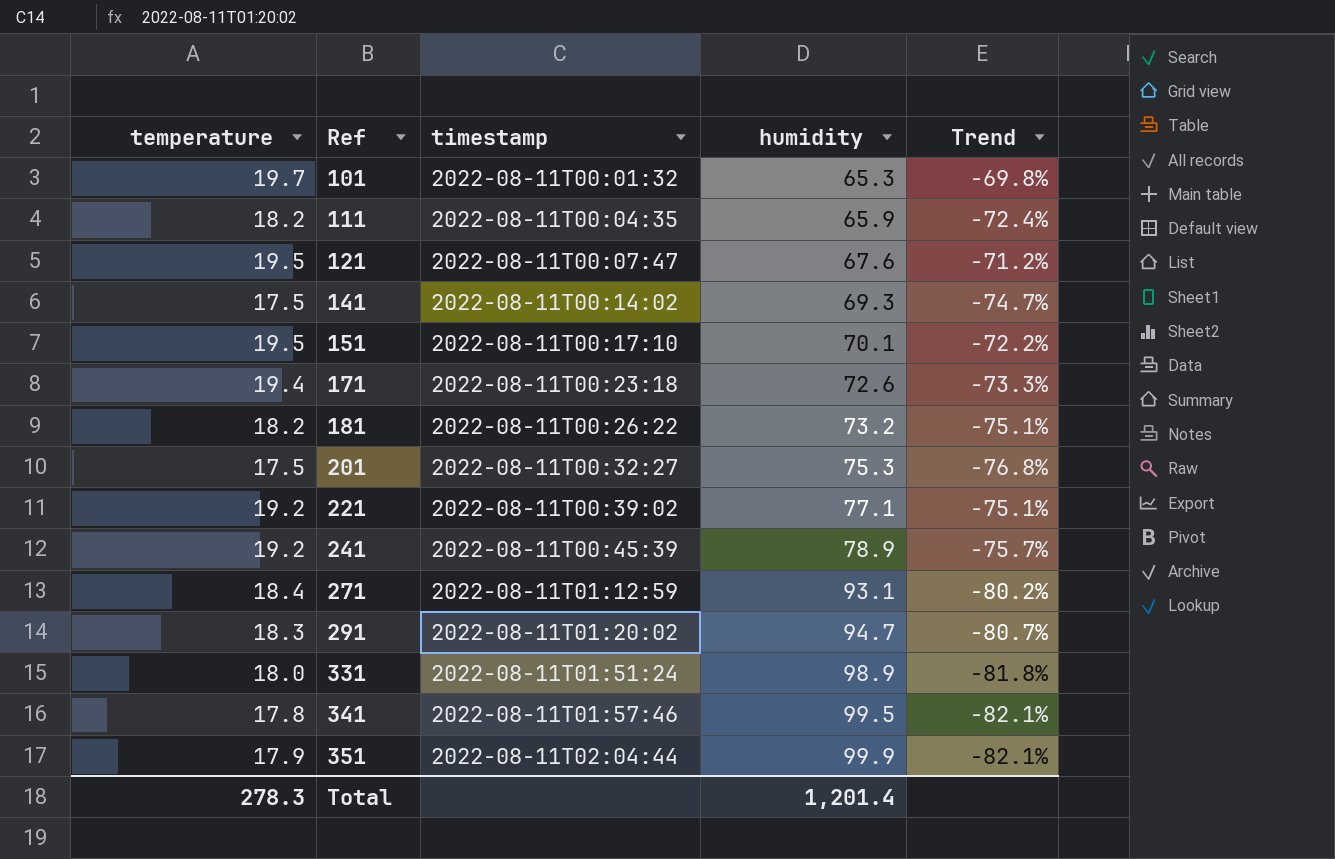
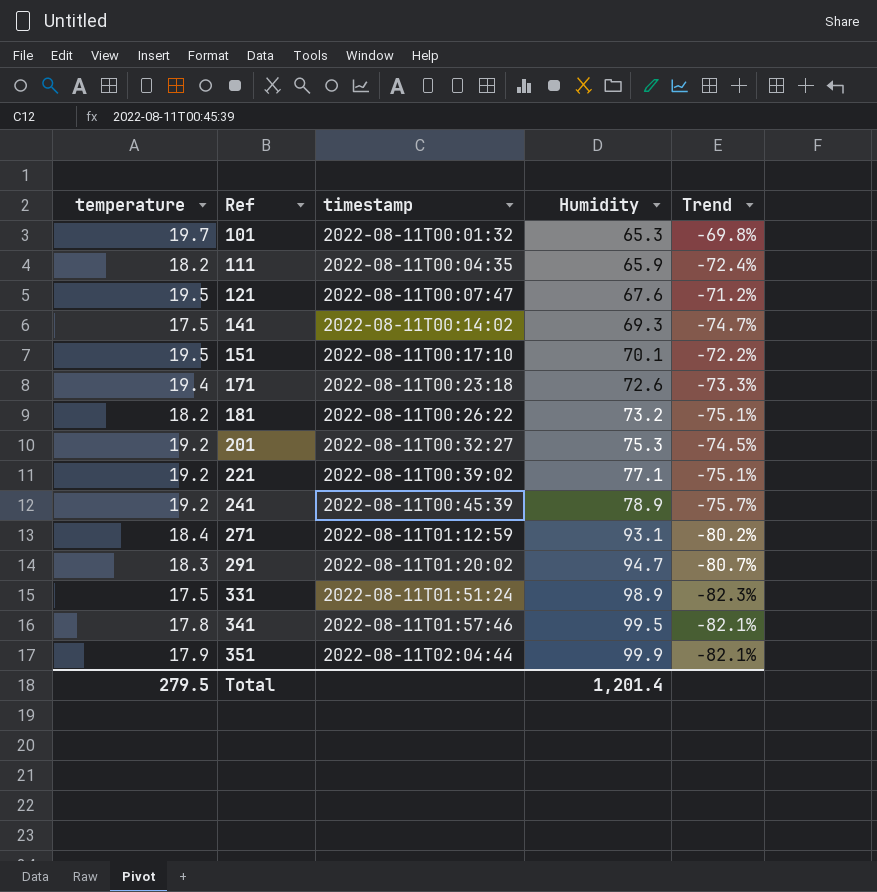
column name: humidity -> Humidity
201 | temperature: 17.5 -> 19.2
201 | Trend: -76.8% -> -74.5%
331 | temperature: 18.0 -> 17.5
331 | Trend: -81.8% -> -82.3%
Total | temperature: 278.3 -> 279.5

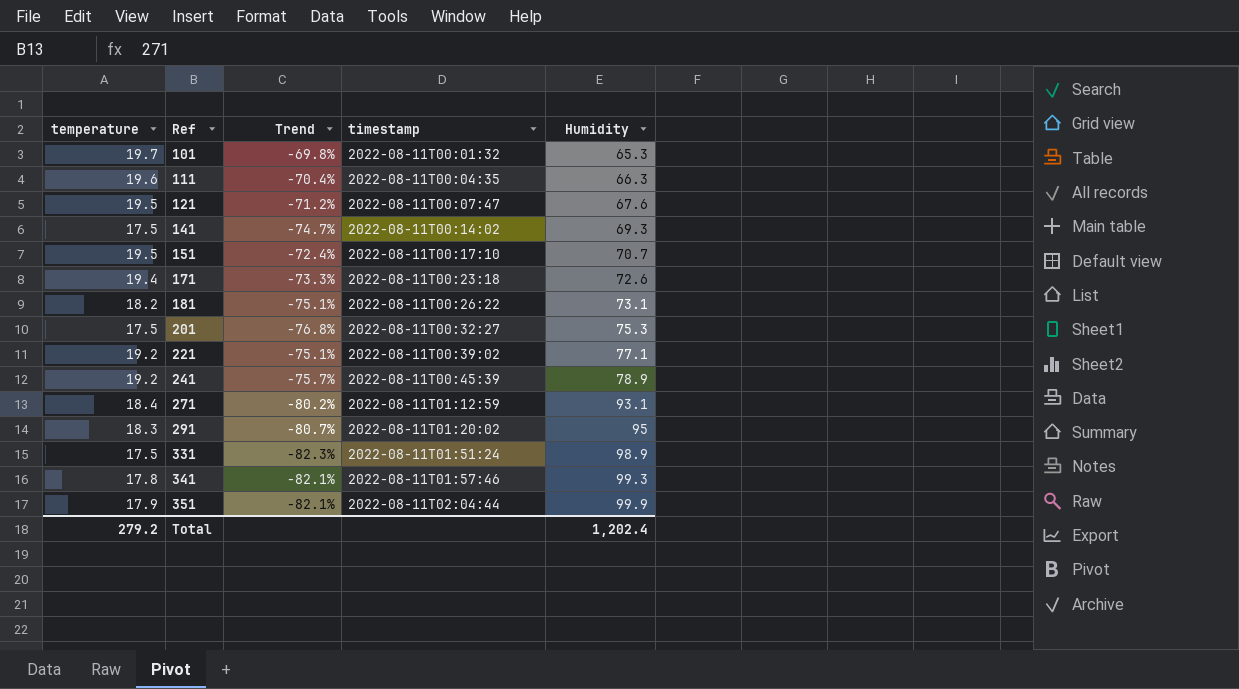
column Trend | position: 5 -> 3
111 | temperature: 18.2 -> 19.6
111 | Trend: -72.4% -> -70.4%
111 | Humidity: 65.9 -> 66.3
151 | Trend: -72.2% -> -72.4%
151 | Humidity: 70.1 -> 70.7
181 | Humidity: 73.2 -> 73.1
201 | temperature: 19.2 -> 17.5
201 | Trend: -74.5% -> -76.8%
291 | Humidity: 94.7 -> 95
341 | Humidity: 99.5 -> 99.3
Total | temperature: 279.5 -> 279.2
Total | Humidity: 1,201.4 -> 1,202.4

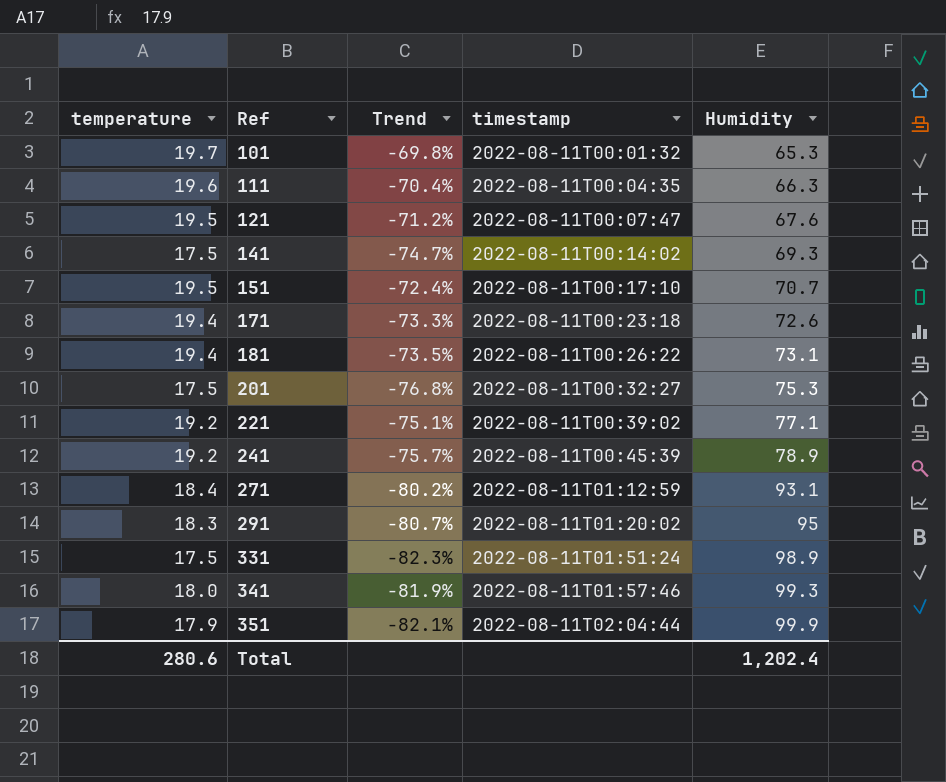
181 | temperature: 18.2 -> 19.4
181 | Trend: -75.1% -> -73.5%
341 | temperature: 17.8 -> 18.0
341 | Trend: -82.1% -> -81.9%
Total | temperature: 279.2 -> 280.6

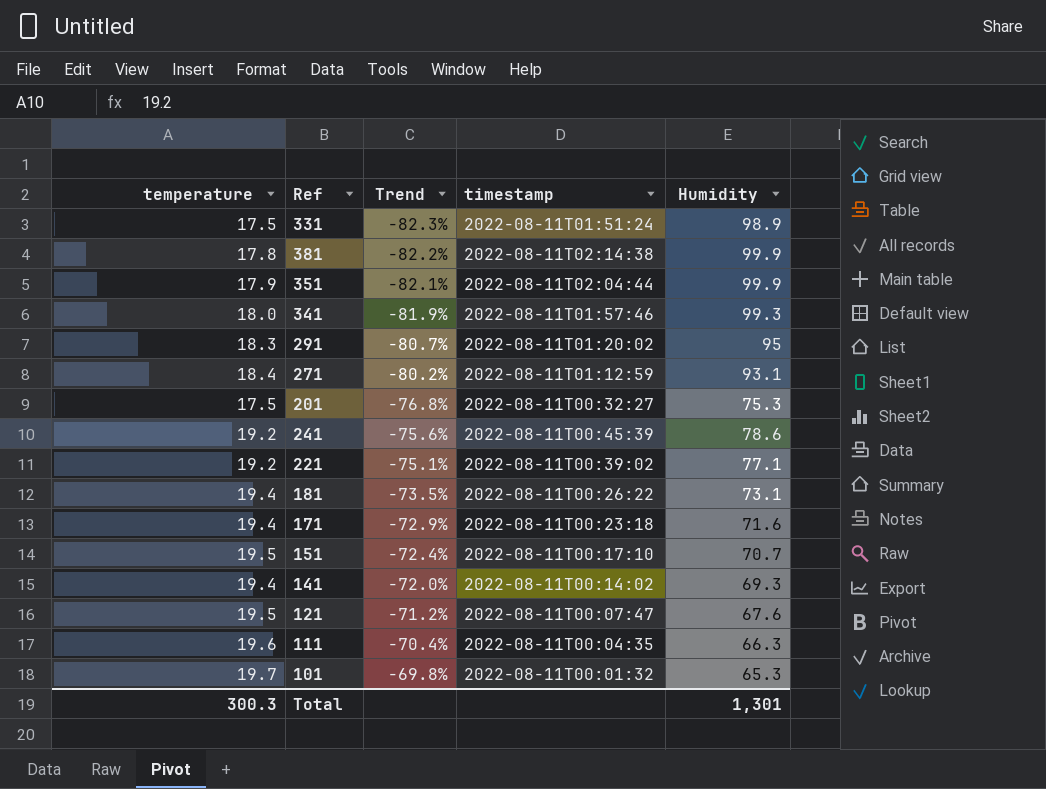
row order: Ref ascending -> Trend ascending
row 381: none -> 17.8 | -82.2% | 2022-08-11T02:14:38 | 99.9
241 | Trend: -75.7% -> -75.6%
241 | Humidity: 78.9 -> 78.6
171 | Trend: -73.3% -> -72.9%
171 | Humidity: 72.6 -> 71.6
141 | temperature: 17.5 -> 19.4
141 | Trend: -74.7% -> -72.0%
Total | temperature: 280.6 -> 300.3
Total | Humidity: 1,202.4 -> 1,301

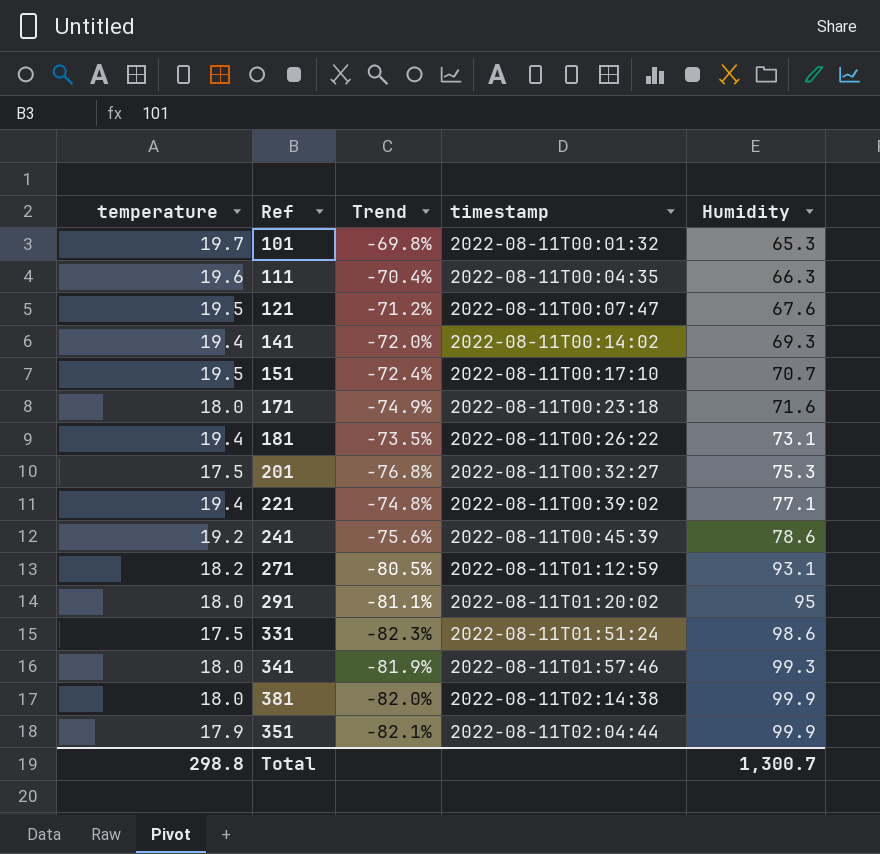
row order: Trend ascending -> Humidity ascending
171 | temperature: 19.4 -> 18.0
171 | Trend: -72.9% -> -74.9%
221 | temperature: 19.2 -> 19.4
221 | Trend: -75.1% -> -74.8%
271 | temperature: 18.4 -> 18.2
271 | Trend: -80.2% -> -80.5%
291 | temperature: 18.3 -> 18.0
291 | Trend: -80.7% -> -81.1%
331 | Humidity: 98.9 -> 98.6
381 | temperature: 17.8 -> 18.0
381 | Trend: -82.2% -> -82.0%
Total | temperature: 300.3 -> 298.8
Total | Humidity: 1,301 -> 1,300.7

